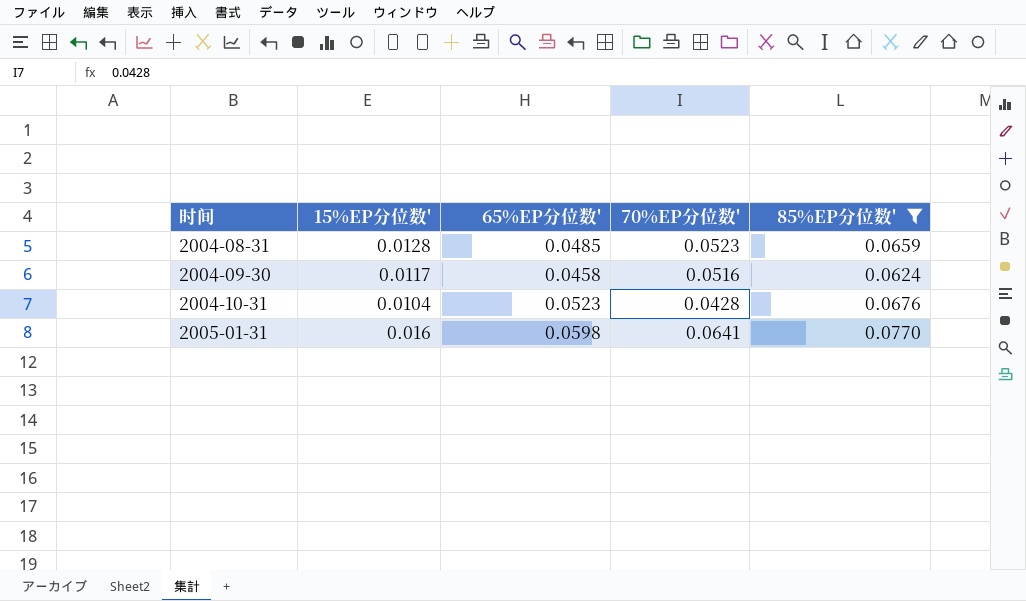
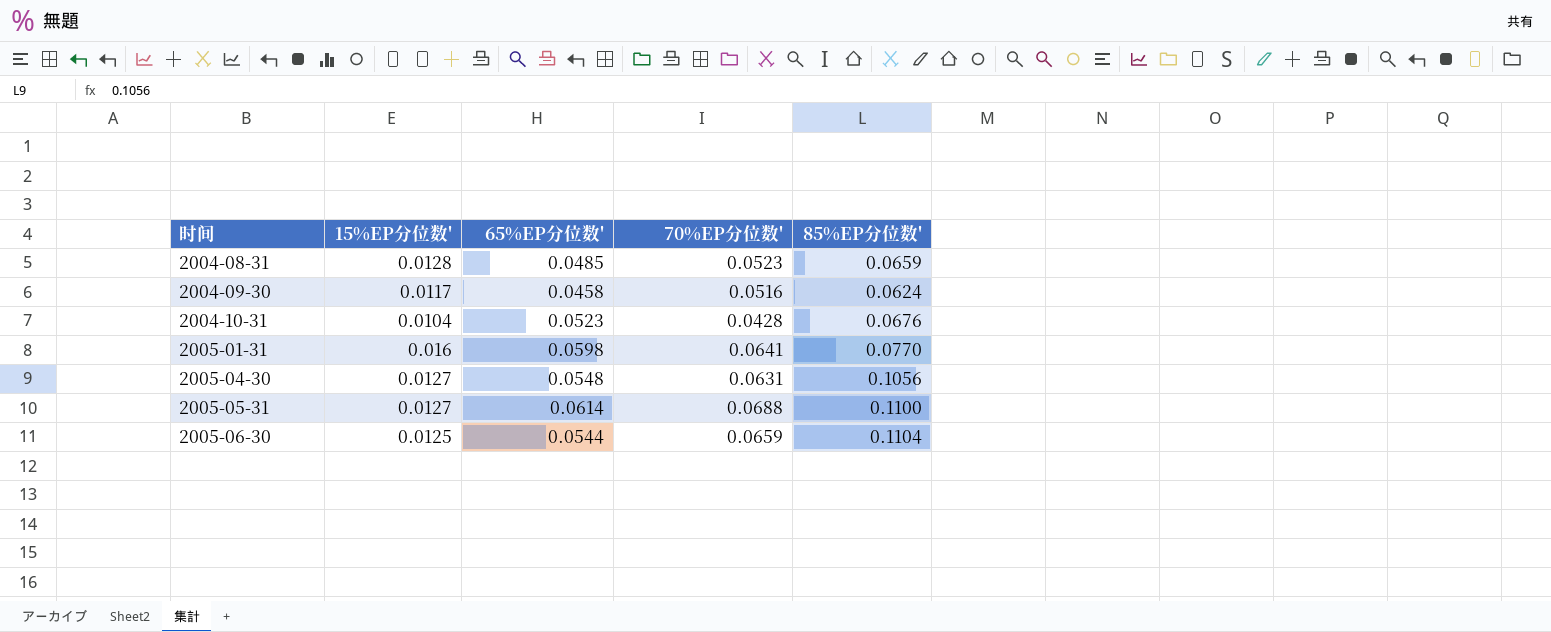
filter: 85%EP分位数' <= 0.0770 -> none

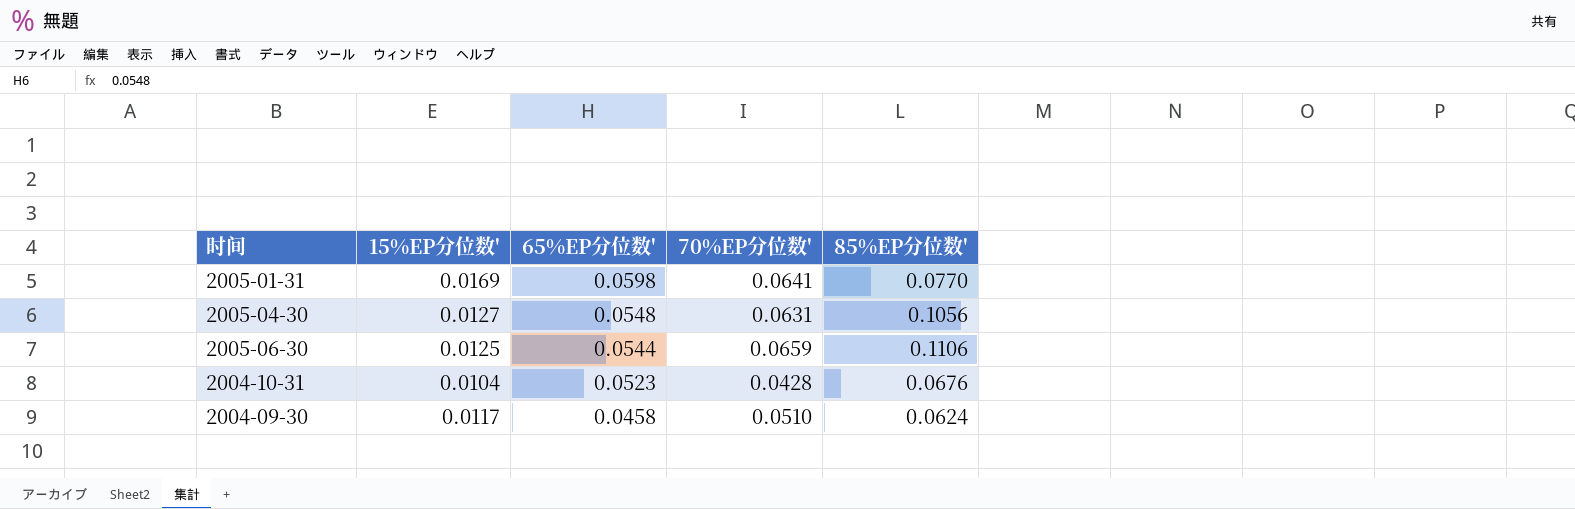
row order: 时间 ascending -> 65%EP分位数' descending
row 2004-08-31: 0.0128 | 0.0485 | 0.0523 | 0.0659 -> none
row 2005-05-31: 0.0127 | 0.0614 | 0.0688 | 0.1100 -> none
2005-01-31 | 15%EP分位数': 0.016 -> 0.0169
2005-06-30 | 85%EP分位数': 0.1104 -> 0.1106
2004-09-30 | 70%EP分位数': 0.0516 -> 0.0510

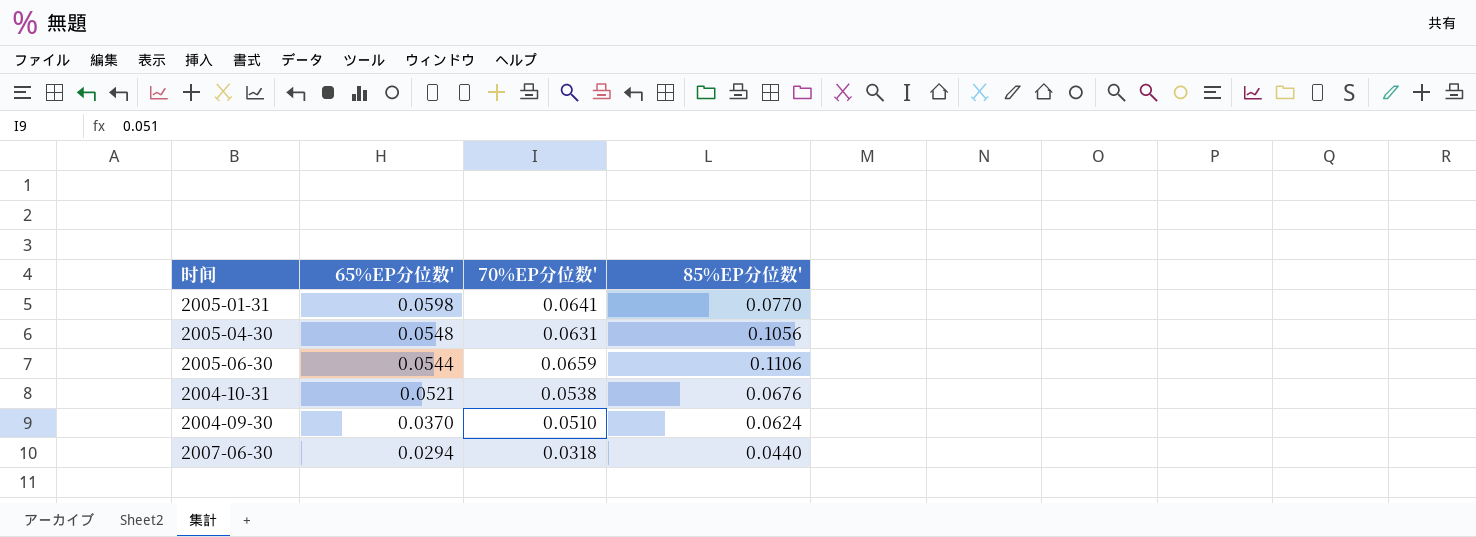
column 15%EP分位数' | position: 2 -> none
2004-10-31 | 65%EP分位数': 0.0523 -> 0.0521
2004-10-31 | 70%EP分位数': 0.0428 -> 0.0538
2004-09-30 | 65%EP分位数': 0.0458 -> 0.0370
row 2007-06-30: none -> 0.0294 | 0.0318 | 0.0440

